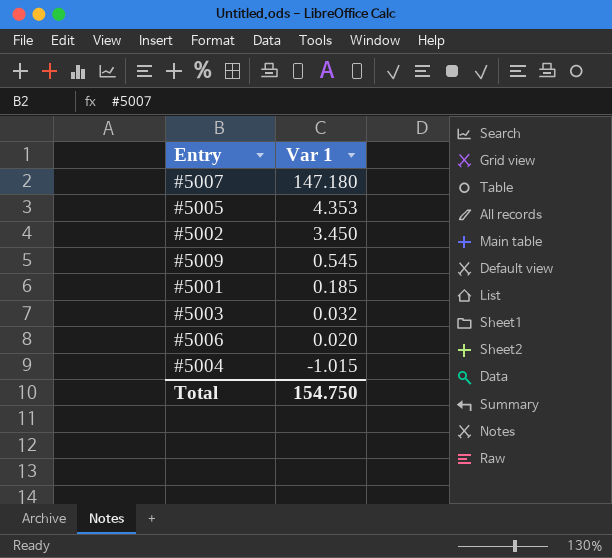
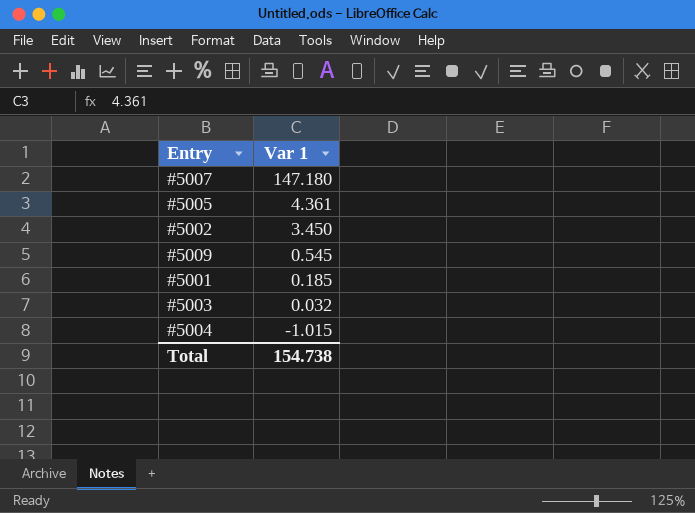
row #5006: 0.020 -> none
#5005 | Var 1: 4.353 -> 4.361
Total | Var 1: 154.750 -> 154.738

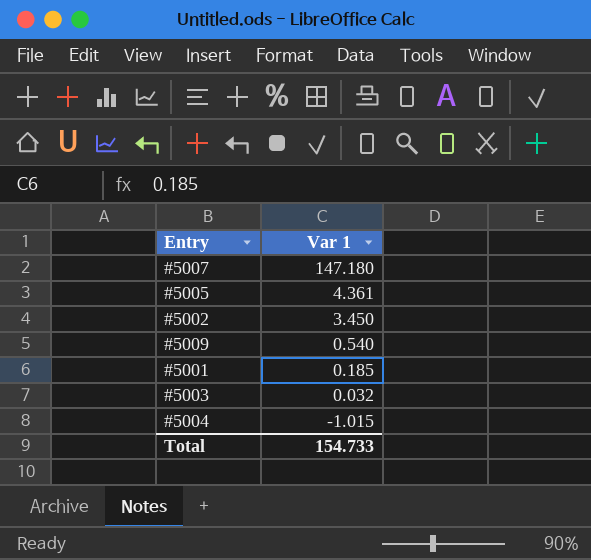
#5009 | Var 1: 0.545 -> 0.540
Total | Var 1: 154.738 -> 154.733

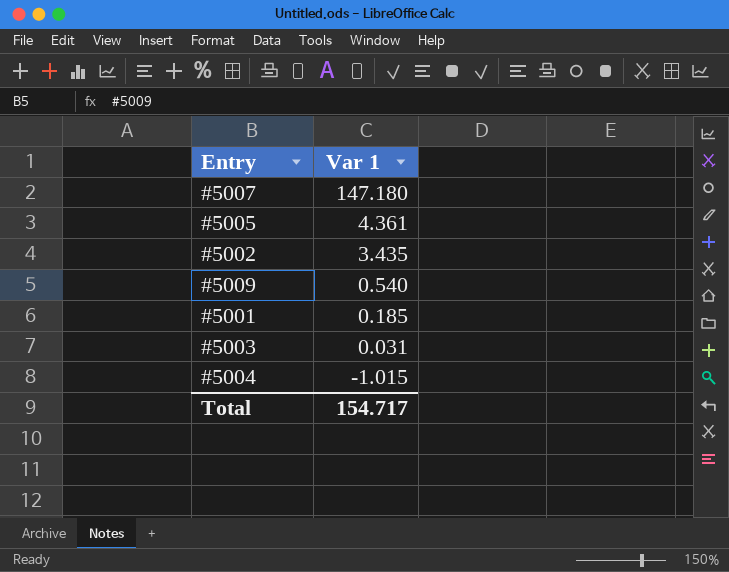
#5002 | Var 1: 3.450 -> 3.435
#5003 | Var 1: 0.032 -> 0.031
Total | Var 1: 154.733 -> 154.717

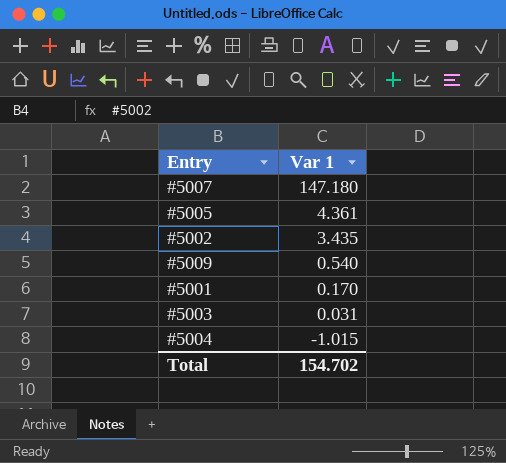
#5001 | Var 1: 0.185 -> 0.170
Total | Var 1: 154.717 -> 154.702

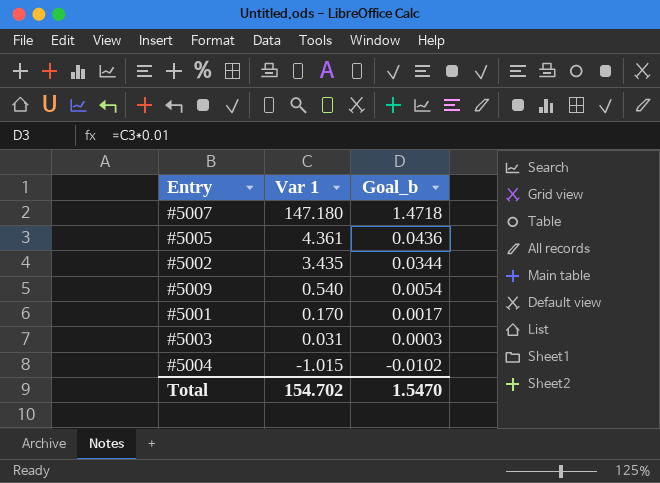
column Goal_b | formula: none -> [Var 1] * 0.01

